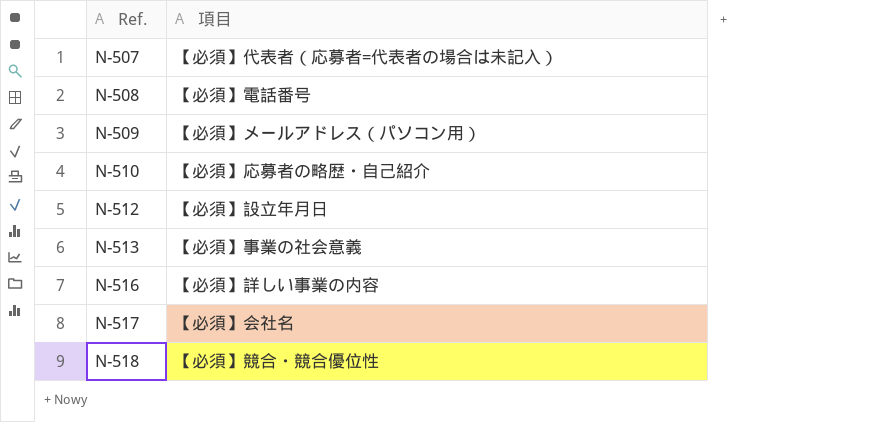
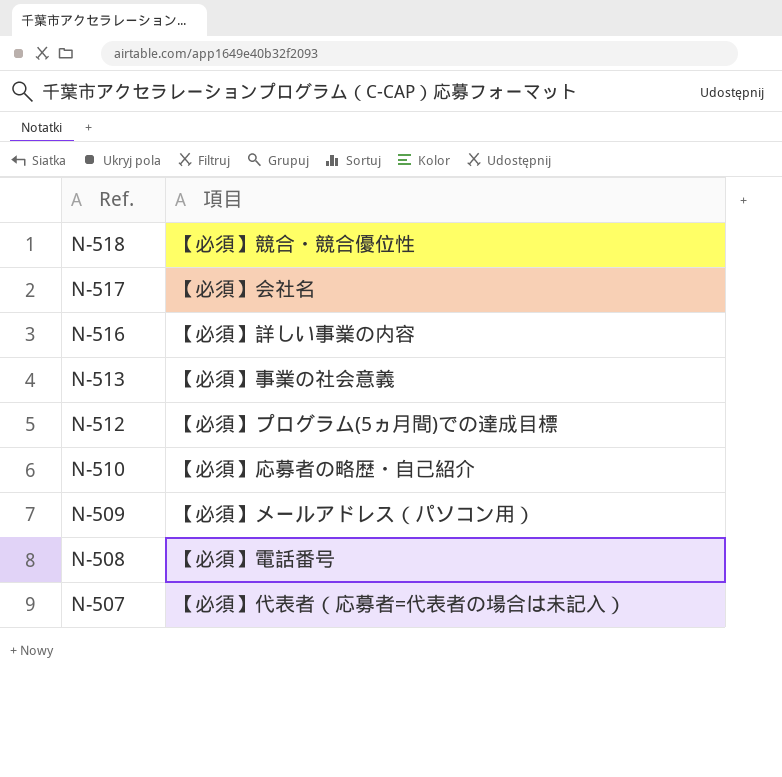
row order: Ref. ascending -> Ref. descending
N-512 | 項目: 【必須】設立年月日 -> 【必須】プログラム(5ヵ月間)での達成目標

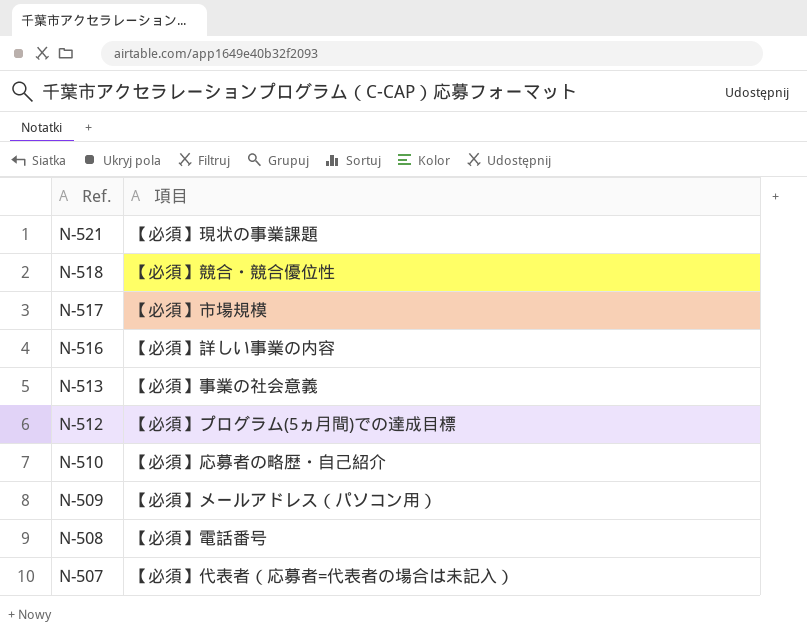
row N-521: none -> 【必須】現状の事業課題
N-517 | 項目: 【必須】会社名 -> 【必須】市場規模

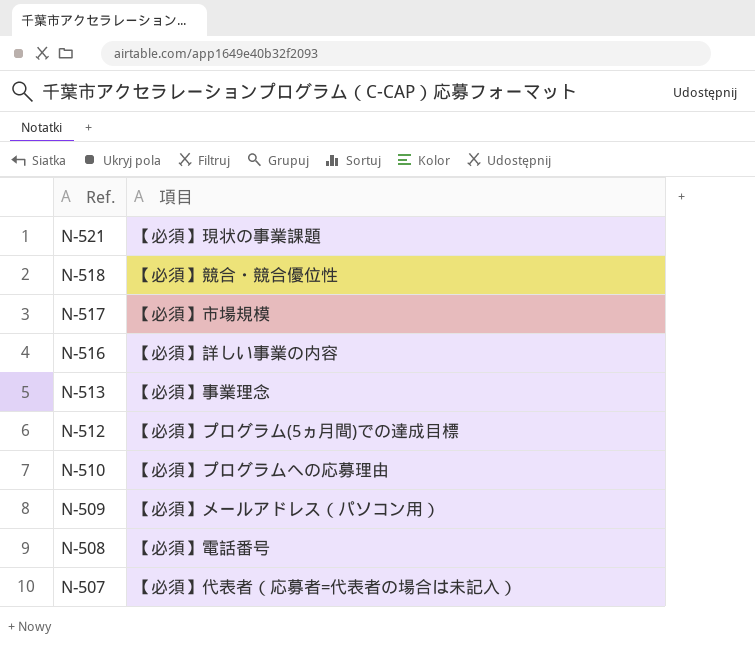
N-513 | 項目: 【必須】事業の社会意義 -> 【必須】事業理念
N-510 | 項目: 【必須】応募者の略歴・自己紹介 -> 【必須】プログラムへの応募理由

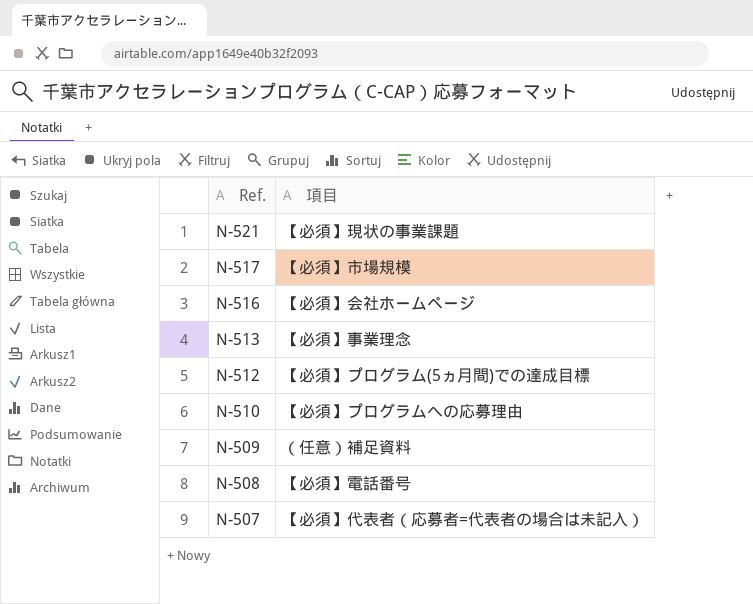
row N-518: 【必須】競合・競合優位性 -> none
N-516 | 項目: 【必須】詳しい事業の内容 -> 【必須】会社ホームページ
N-509 | 項目: 【必須】メールアドレス（パソコン用） -> （任意）補足資料

